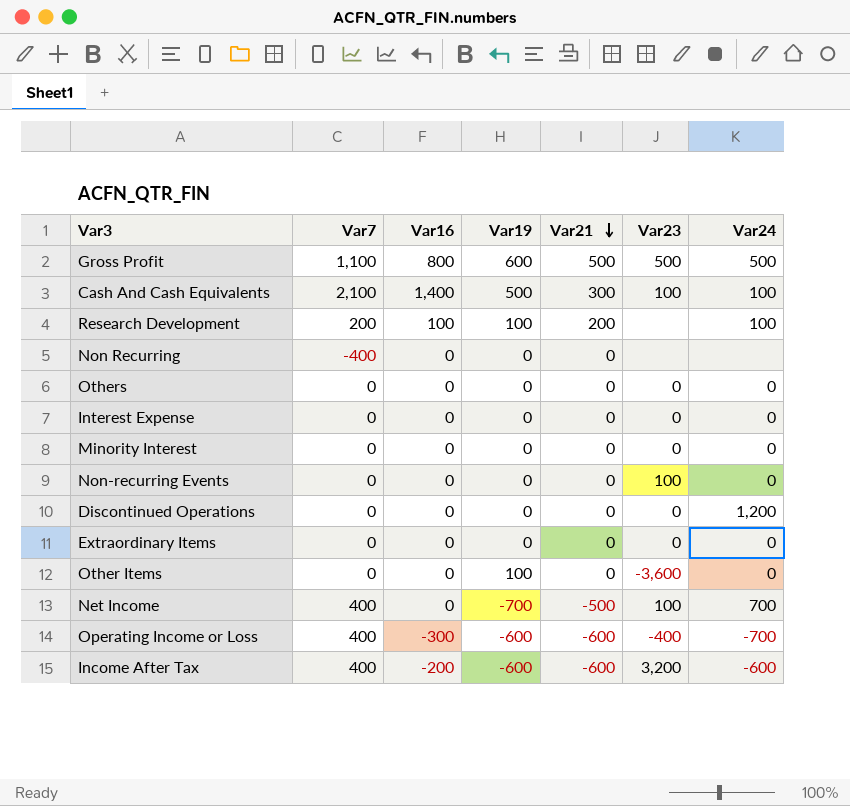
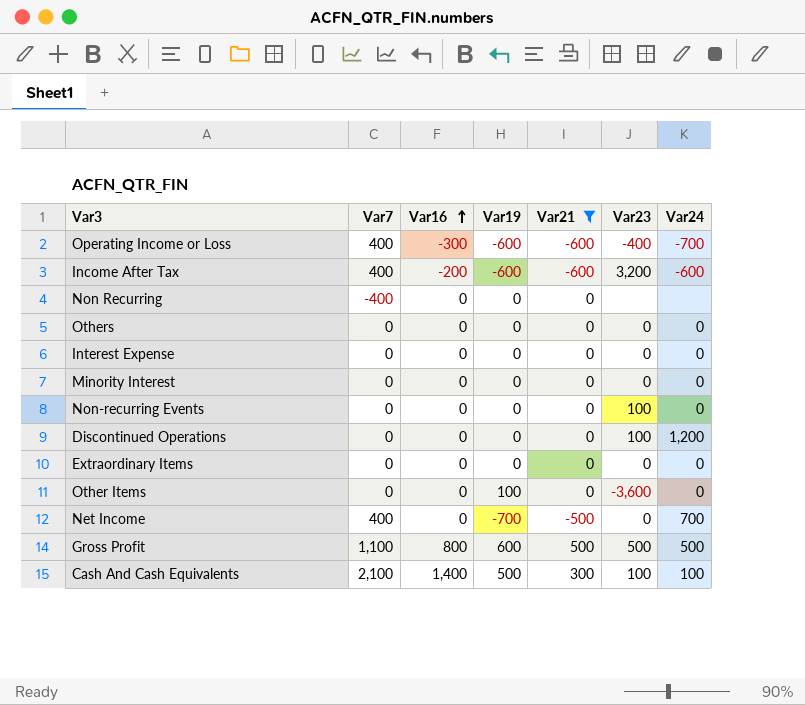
filter: none -> Var21 != 200
row order: Var21 descending -> Var16 ascending
Discontinued Operations | Var23: 0 -> 100
Net Income | Var23: 100 -> 0

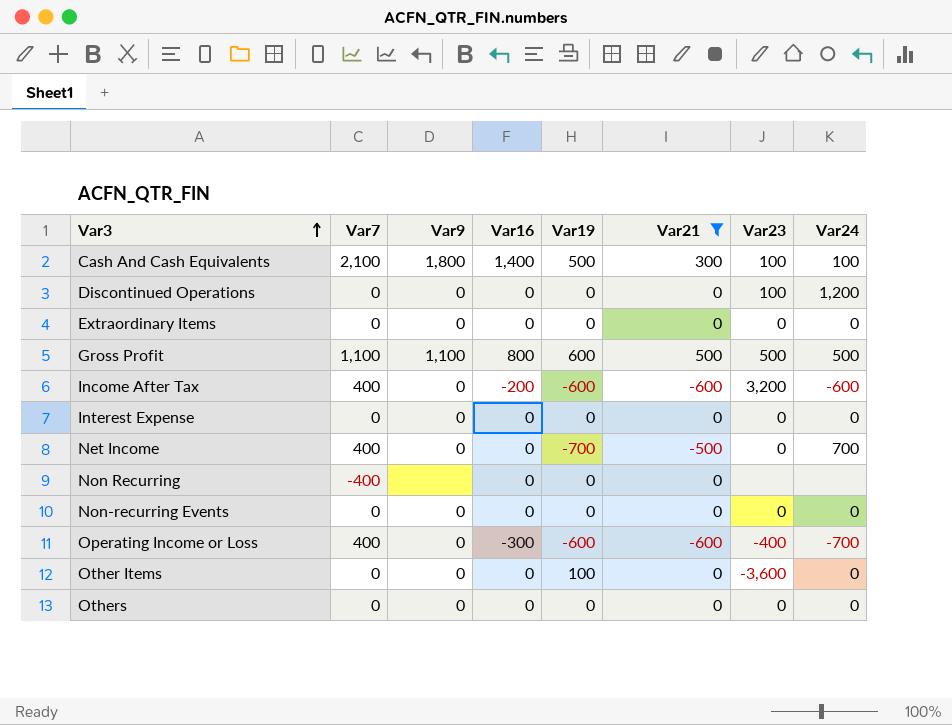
row order: Var16 ascending -> Var3 ascending
column Var9 | position: none -> 3
row Minority Interest: 0 | 0 | 0 | 0 | 0 | 0 -> none
Non-recurring Events | Var23: 100 -> 0

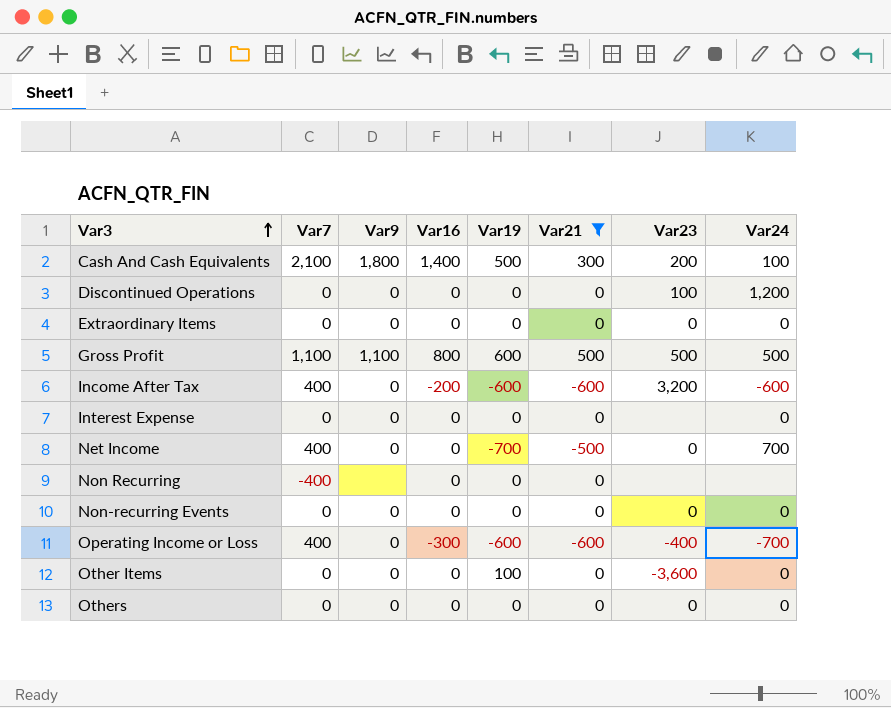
Cash And Cash Equivalents | Var23: 100 -> 200
Interest Expense | Var23: 0 -> none

